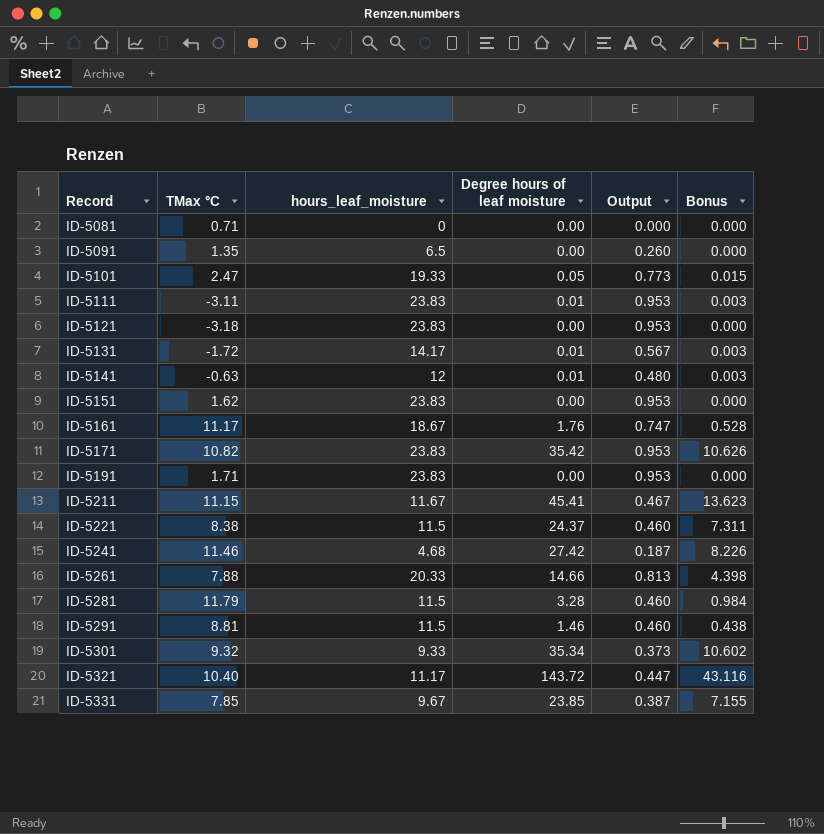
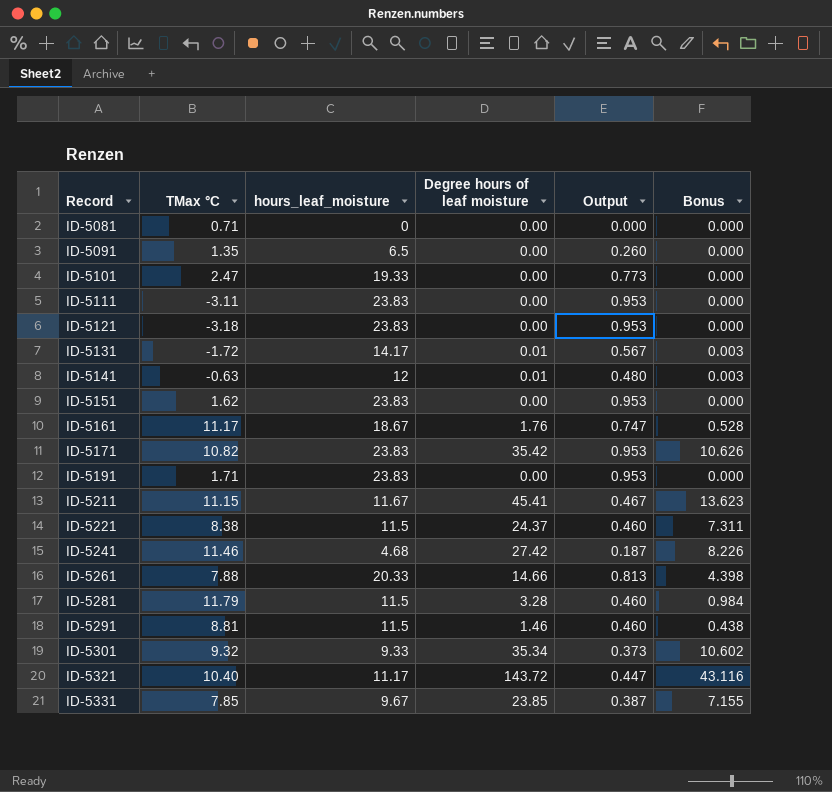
ID-5101 | Degree hours of leaf moisture: 0.05 -> 0.00
ID-5101 | Bonus: 0.015 -> 0.000
ID-5111 | Degree hours of leaf moisture: 0.01 -> 0.00
ID-5111 | Bonus: 0.003 -> 0.000

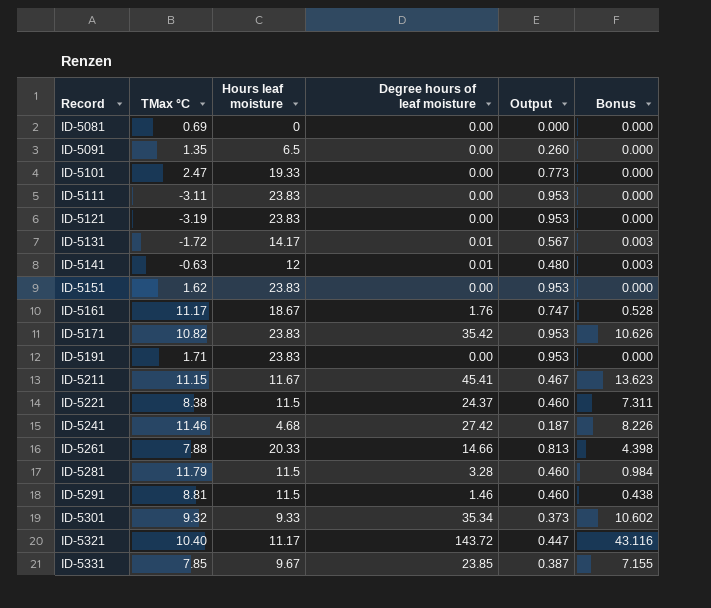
column name: hours_leaf_moisture -> Hours leaf moisture
ID-5081 | TMax °C: 0.71 -> 0.69
ID-5121 | TMax °C: -3.18 -> -3.19

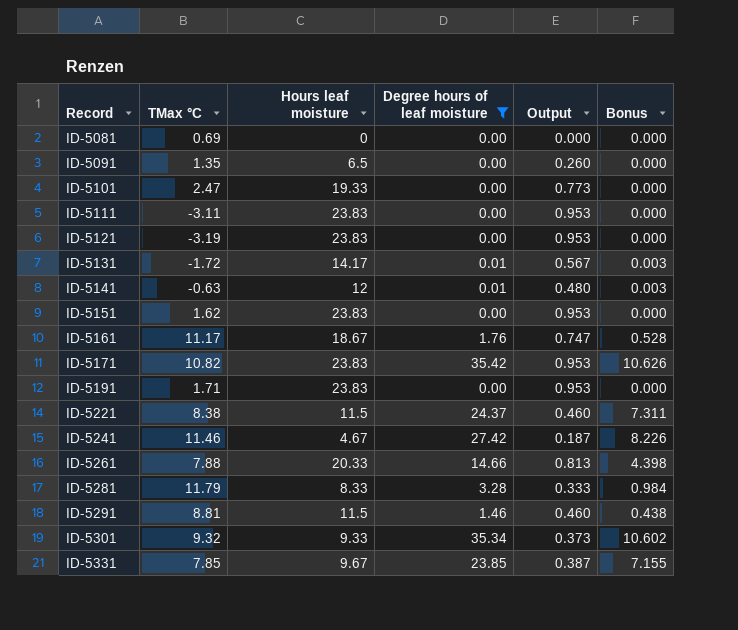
filter: none -> Degree hours of leaf moisture <= 35.42
ID-5241 | Hours leaf moisture: 4.68 -> 4.67
ID-5281 | Hours leaf moisture: 11.5 -> 8.33
ID-5281 | Output: 0.460 -> 0.333

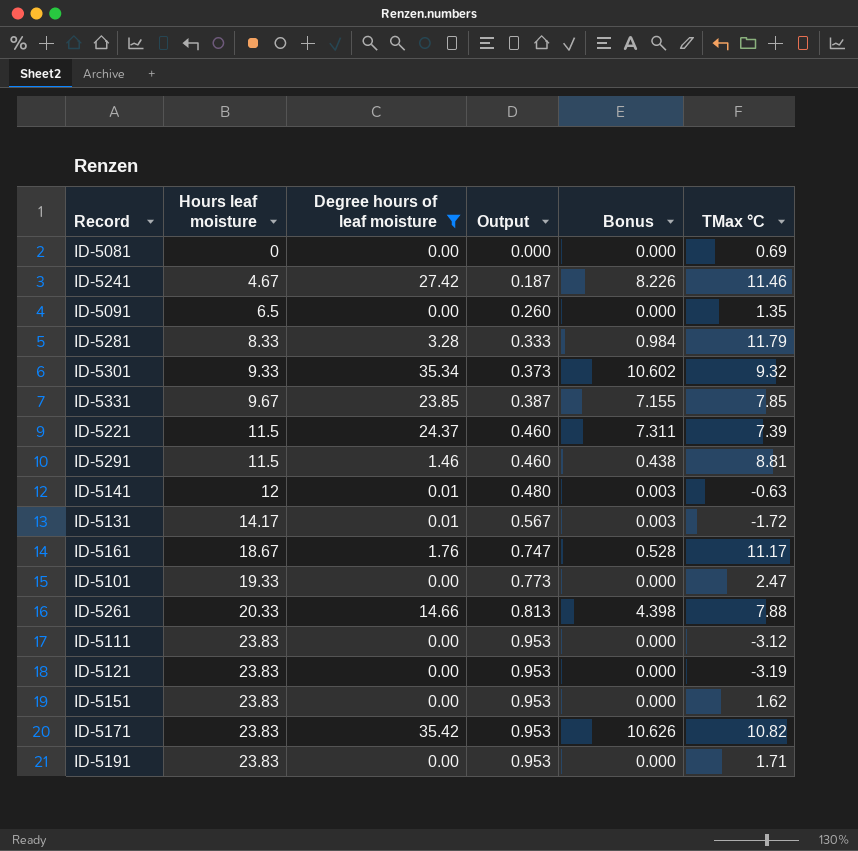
row order: Record ascending -> Hours leaf moisture ascending
column TMax °C | position: 2 -> 6
ID-5221 | TMax °C: 8.38 -> 7.39
ID-5111 | TMax °C: -3.11 -> -3.12

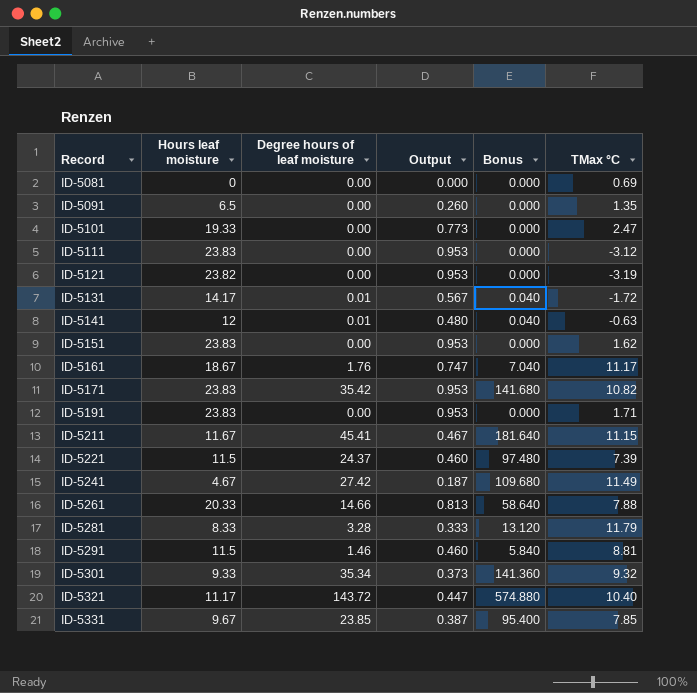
filter: Degree hours of leaf moisture <= 35.42 -> none
row order: Hours leaf moisture ascending -> Record ascending
column Bonus | formula: [Degree hours of leaf moisture] * 0.3 -> [Degree hours of leaf moisture] * 4
ID-5121 | Hours leaf moisture: 23.83 -> 23.82
ID-5241 | TMax °C: 11.46 -> 11.49

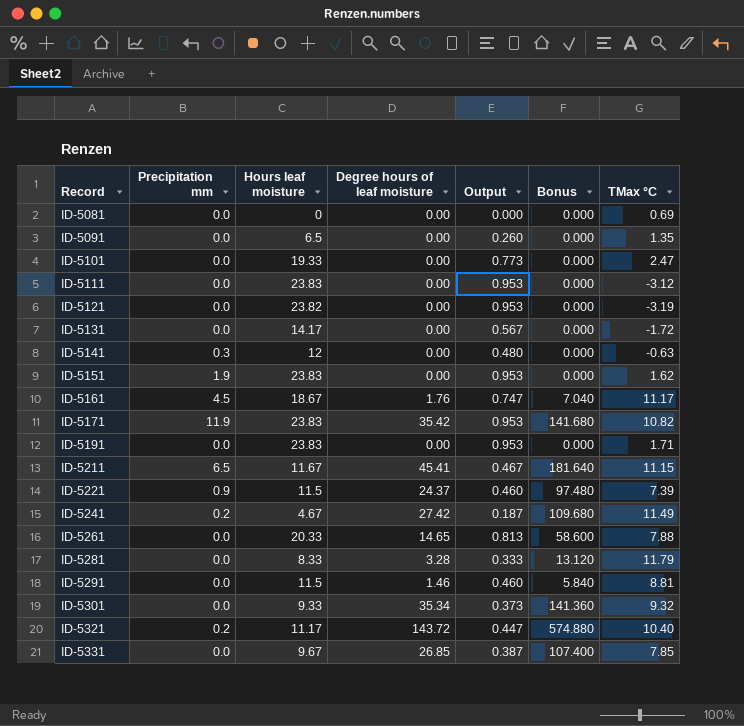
column Precipitation mm | position: none -> 2
ID-5131 | Degree hours of leaf moisture: 0.01 -> 0.00
ID-5131 | Bonus: 0.040 -> 0.000
ID-5141 | Degree hours of leaf moisture: 0.01 -> 0.00
ID-5141 | Bonus: 0.040 -> 0.000
ID-5261 | Degree hours of leaf moisture: 14.66 -> 14.65
ID-5261 | Bonus: 58.640 -> 58.600
ID-5331 | Degree hours of leaf moisture: 23.85 -> 26.85
ID-5331 | Bonus: 95.400 -> 107.400

